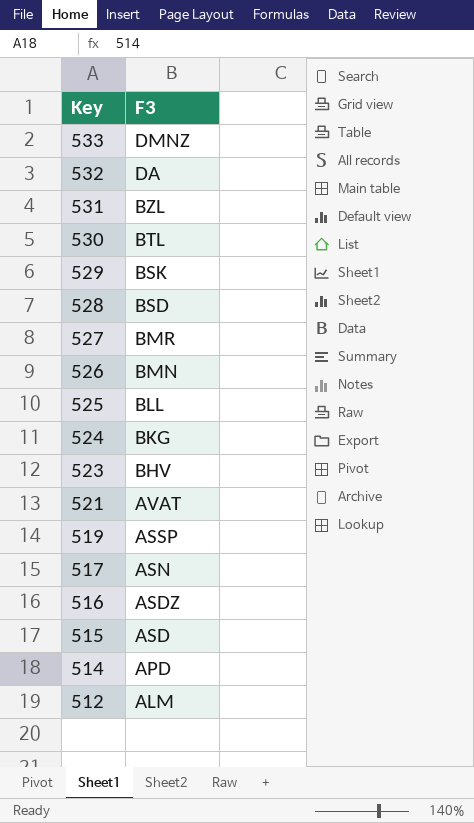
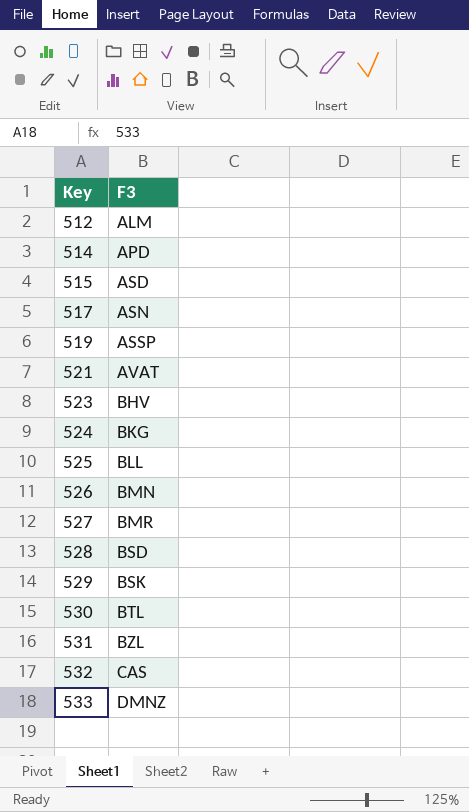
row order: Key descending -> Key ascending
row 516: ASDZ -> none
532 | F3: DA -> CAS

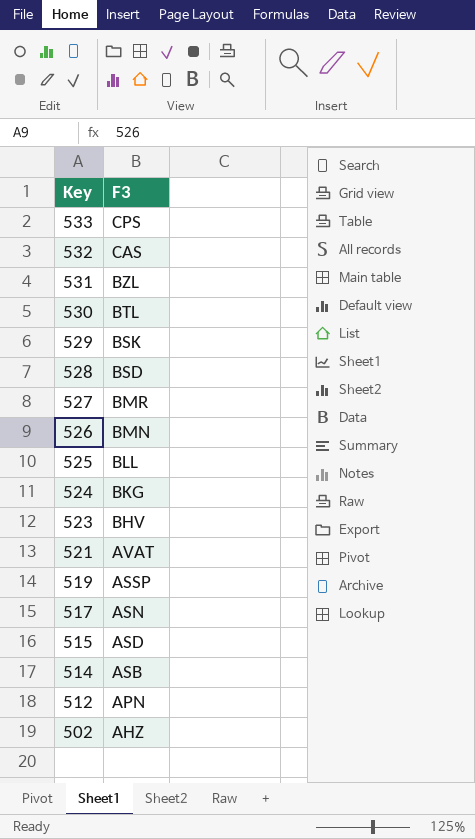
row order: Key ascending -> Key descending
533 | F3: DMNZ -> CPS
514 | F3: APD -> ASB
512 | F3: ALM -> APN
row 502: none -> AHZ

